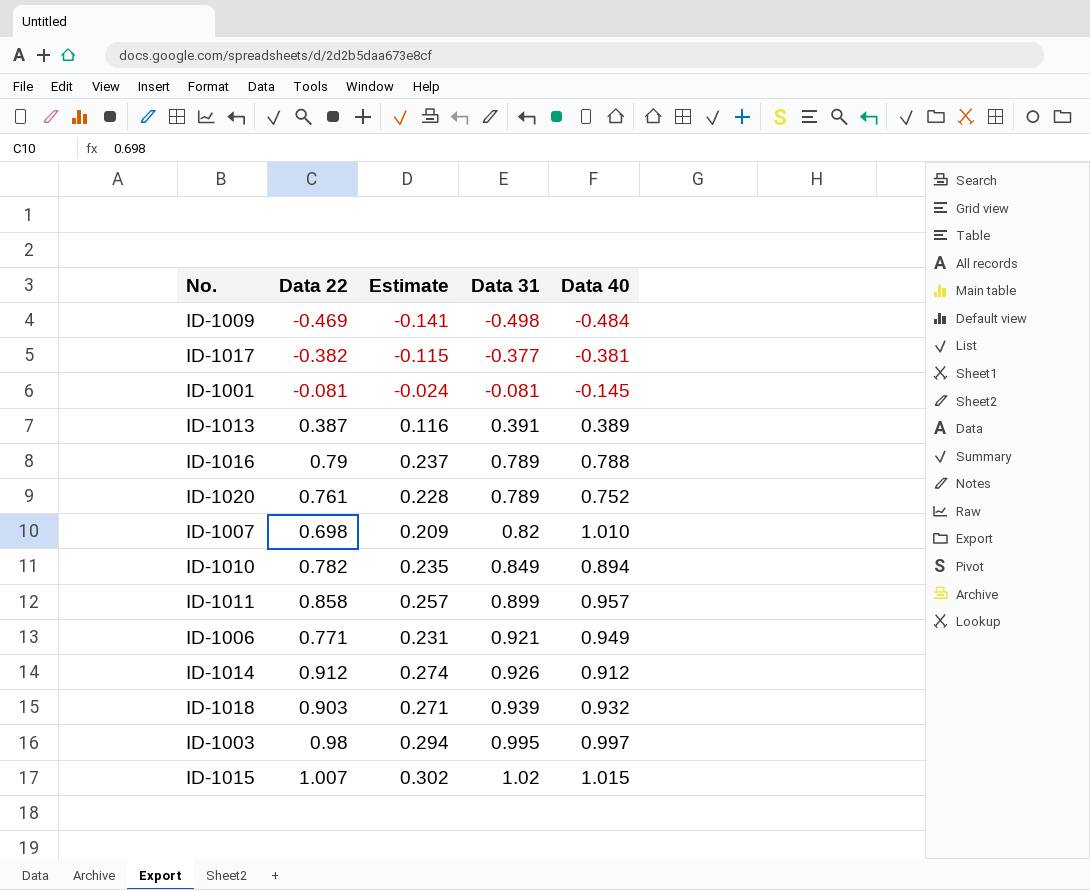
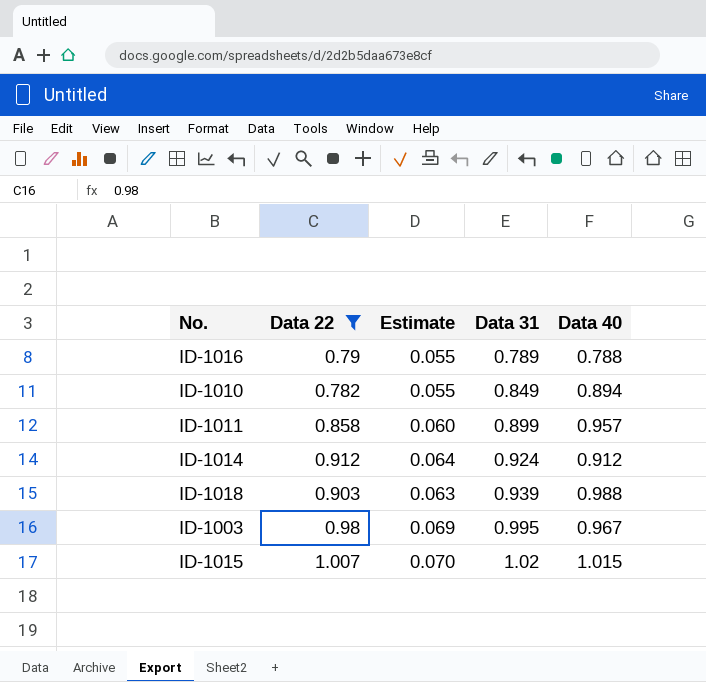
filter: none -> Data 22 >= 0.782
column Estimate | formula: [Data 22] * 0.3 -> [Data 22] * 0.07
ID-1014 | Data 31: 0.926 -> 0.924
ID-1018 | Data 40: 0.932 -> 0.988
ID-1003 | Data 40: 0.997 -> 0.967

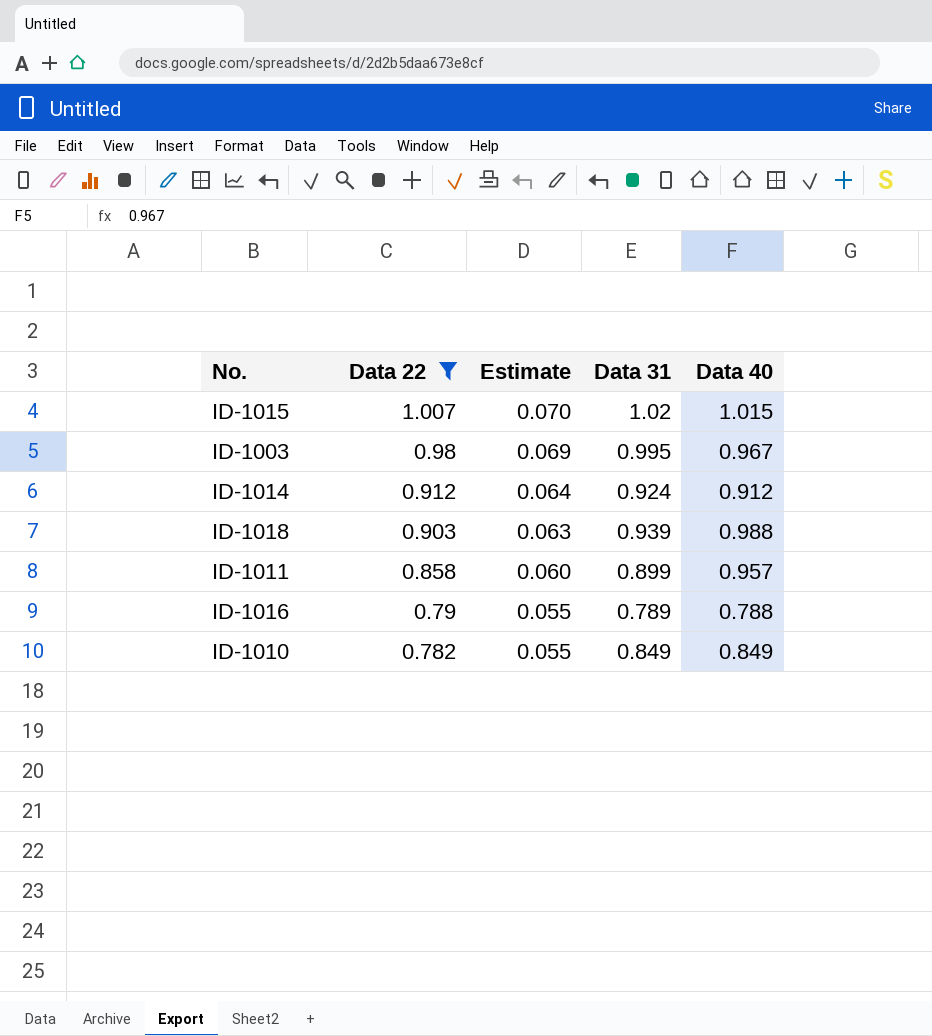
row order: Data 31 ascending -> Data 22 descending
ID-1010 | Data 40: 0.894 -> 0.849

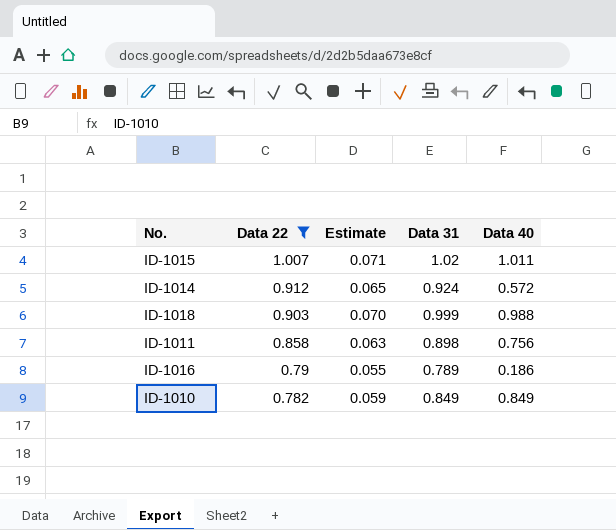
column Estimate | formula: [Data 22] * 0.07 -> [Data 31] * 0.07
row ID-1003: 0.98 | 0.069 | 0.995 | 0.967 -> none
ID-1015 | Data 40: 1.015 -> 1.011
ID-1014 | Data 40: 0.912 -> 0.572
ID-1018 | Data 31: 0.939 -> 0.999
ID-1011 | Data 31: 0.899 -> 0.898
ID-1011 | Data 40: 0.957 -> 0.756
ID-1016 | Data 40: 0.788 -> 0.186

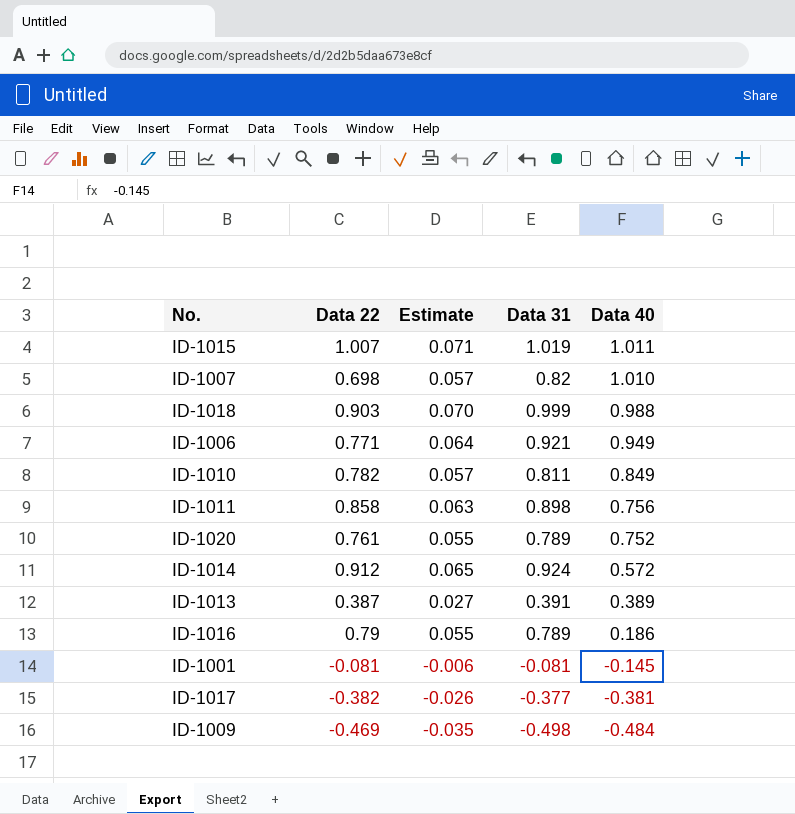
filter: Data 22 >= 0.782 -> none
row order: Data 22 descending -> Data 40 descending
ID-1015 | Data 31: 1.02 -> 1.019
ID-1010 | Estimate: 0.059 -> 0.057
ID-1010 | Data 31: 0.849 -> 0.811

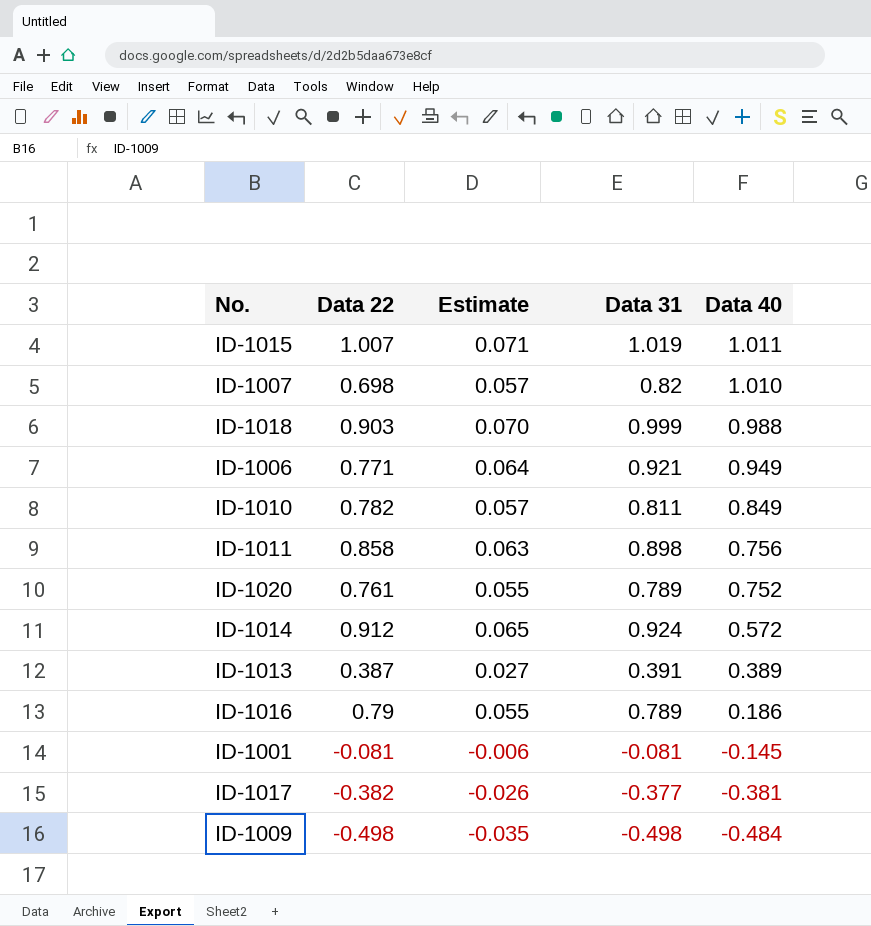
ID-1009 | Data 22: -0.469 -> -0.498

